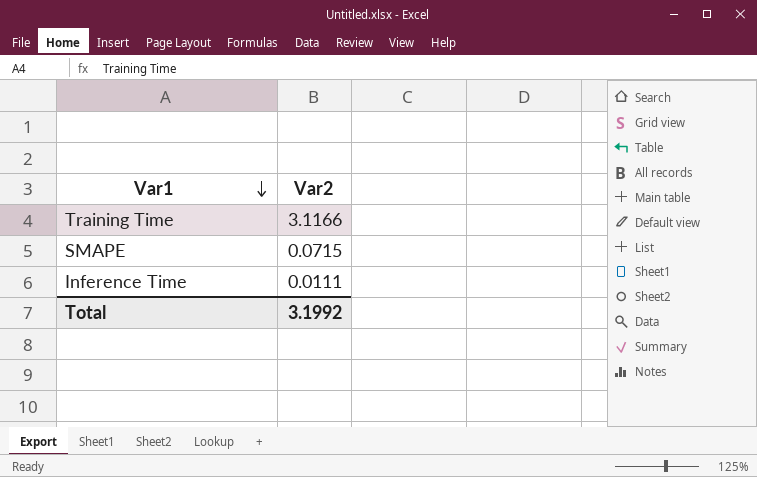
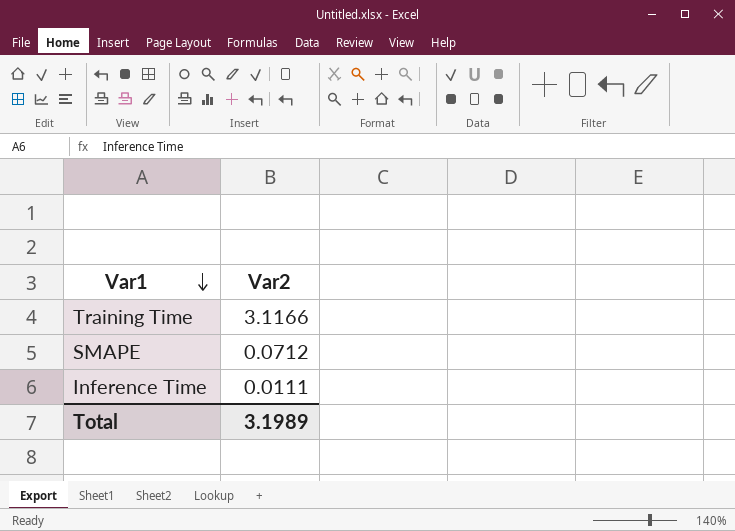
SMAPE | Var2: 0.0715 -> 0.0712
Total | Var2: 3.1992 -> 3.1989

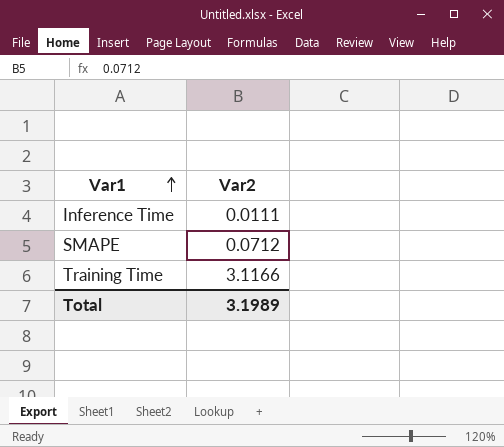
row order: Var1 descending -> Var1 ascending

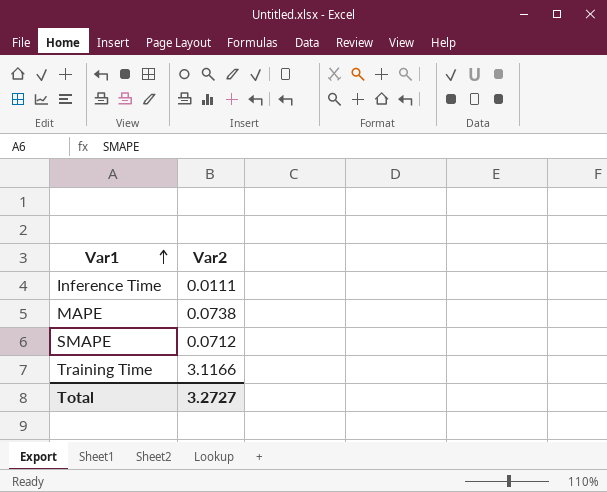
row MAPE: none -> 0.0738
Total | Var2: 3.1989 -> 3.2727

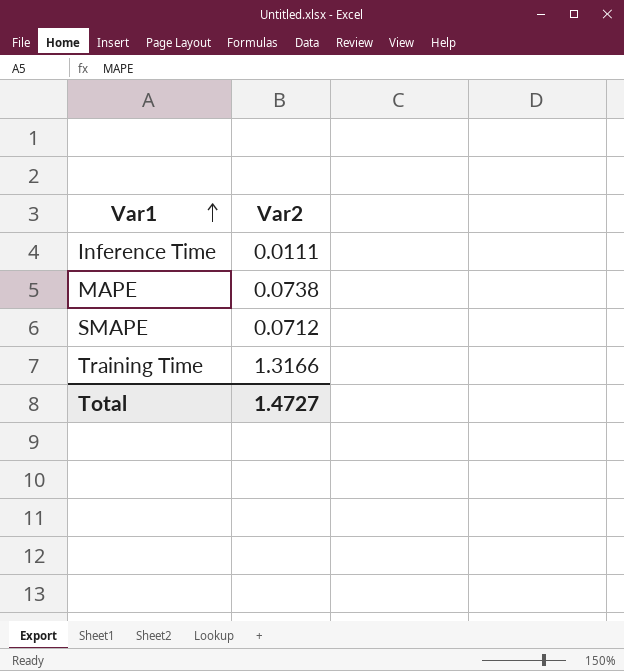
Training Time | Var2: 3.1166 -> 1.3166
Total | Var2: 3.2727 -> 1.4727

